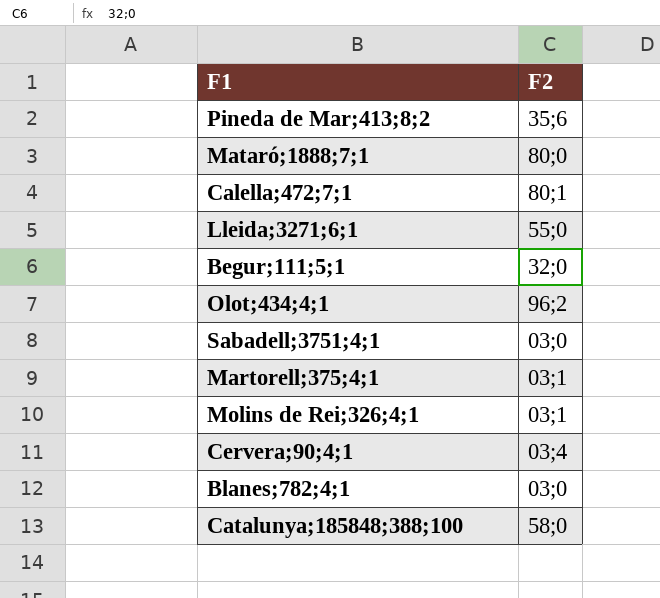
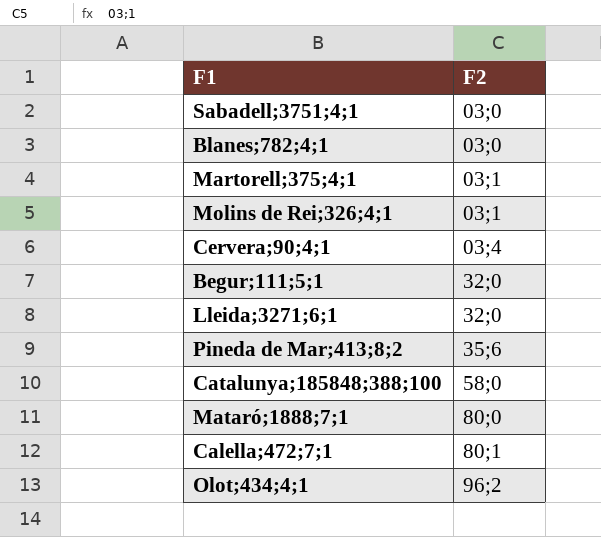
row order: none -> F2 ascending
Lleida;3271;6;1 | F2: 55;0 -> 32;0

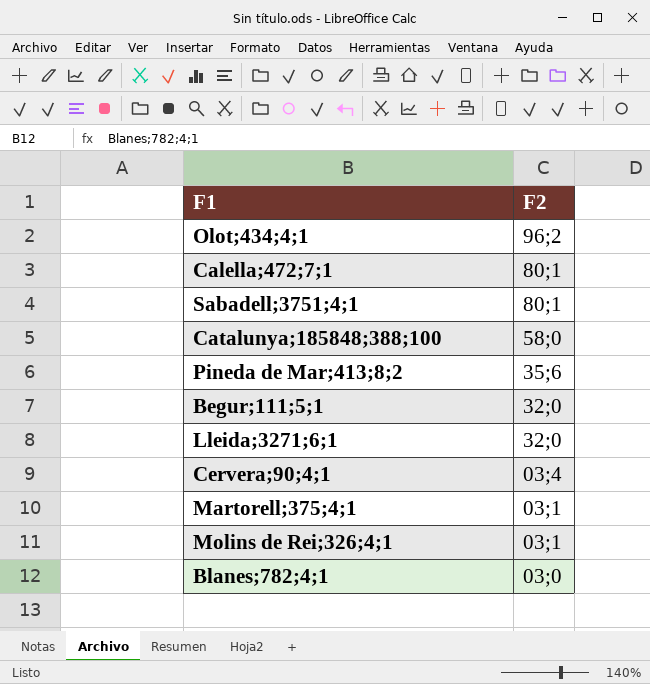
row order: F2 ascending -> F2 descending
row Mataró;1888;7;1: 80;0 -> none
Sabadell;3751;4;1 | F2: 03;0 -> 80;1

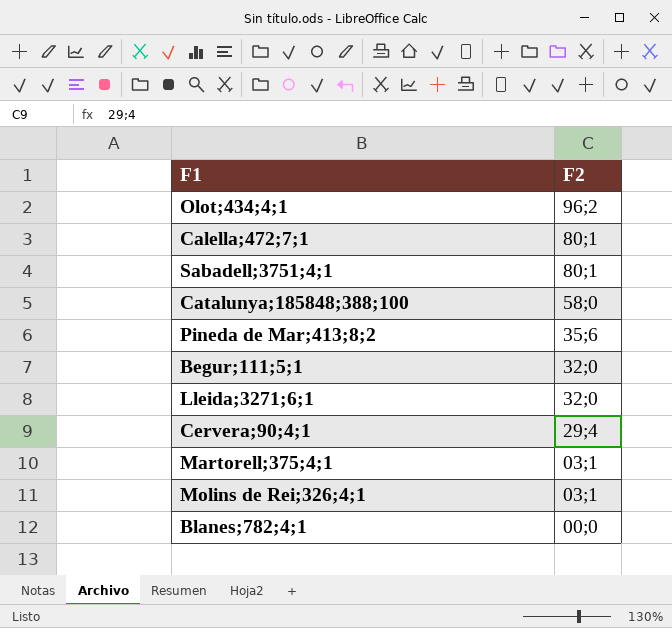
Cervera;90;4;1 | F2: 03;4 -> 29;4
Blanes;782;4;1 | F2: 03;0 -> 00;0

